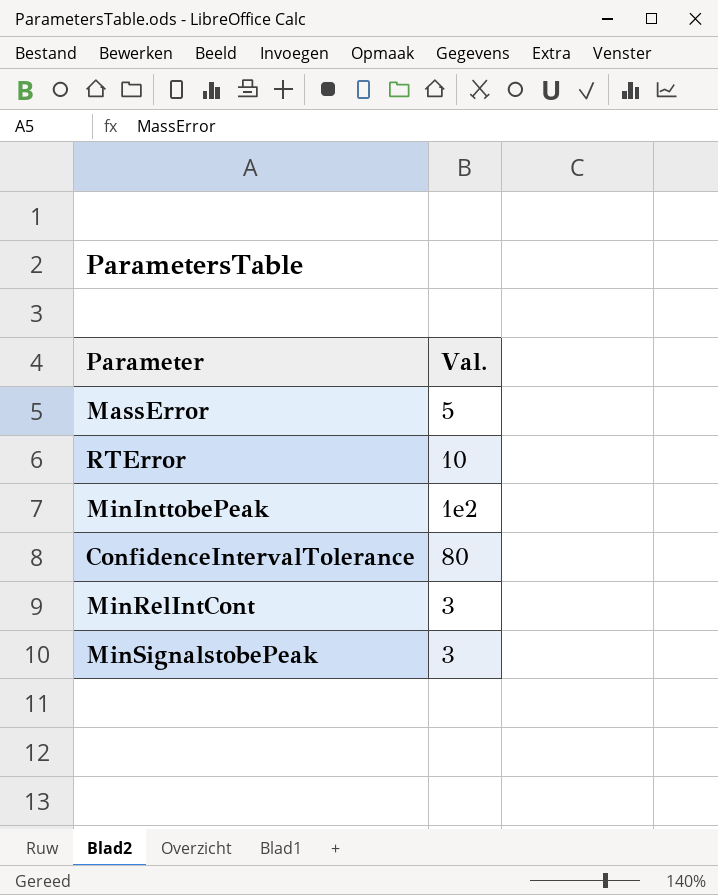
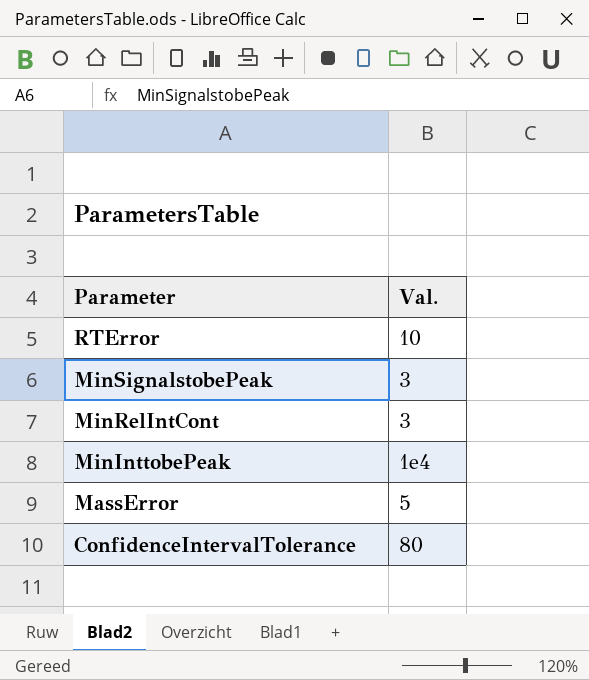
row order: none -> Parameter descending
MinInttobePeak | Val.: 1e2 -> 1e4

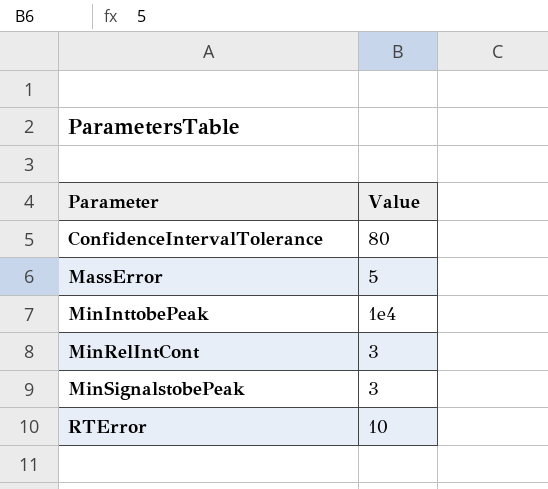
row order: Parameter descending -> Parameter ascending
column name: Val. -> Value

